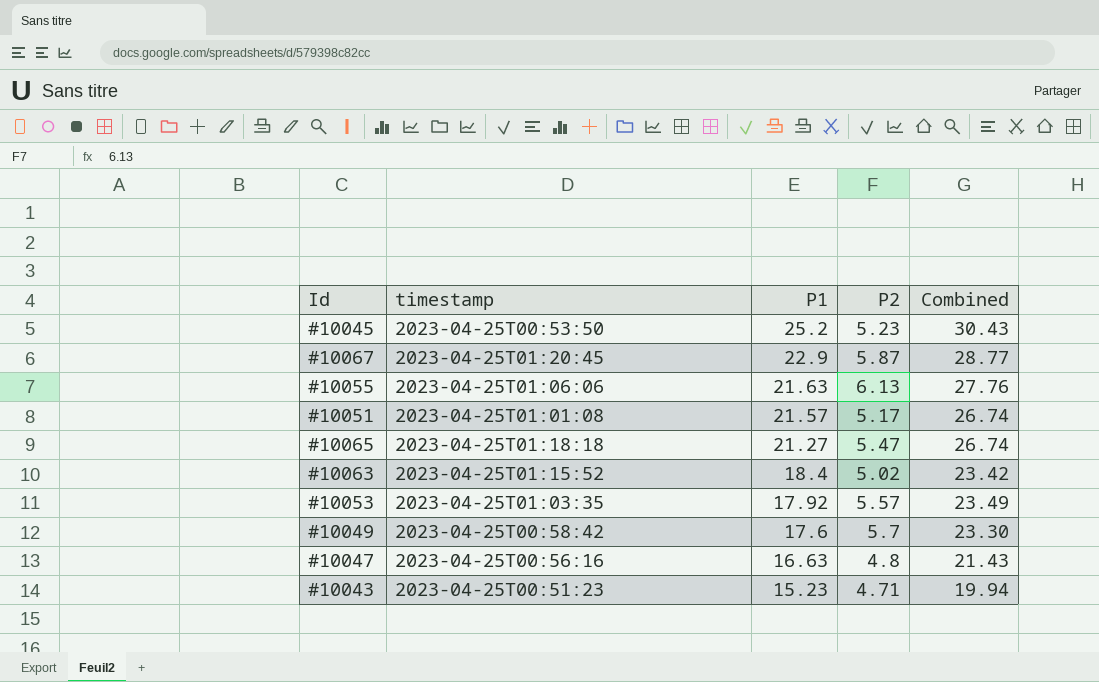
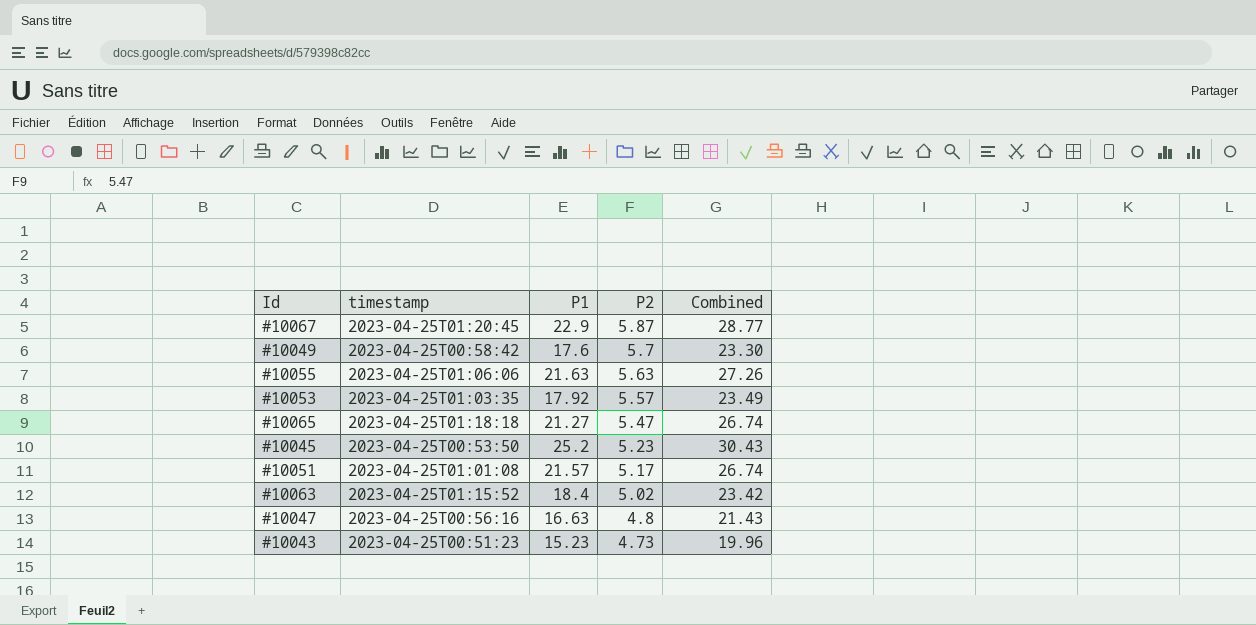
row order: P1 descending -> P2 descending
#10055 | P2: 6.13 -> 5.63
#10055 | Combined: 27.76 -> 27.26
#10043 | P2: 4.71 -> 4.73
#10043 | Combined: 19.94 -> 19.96

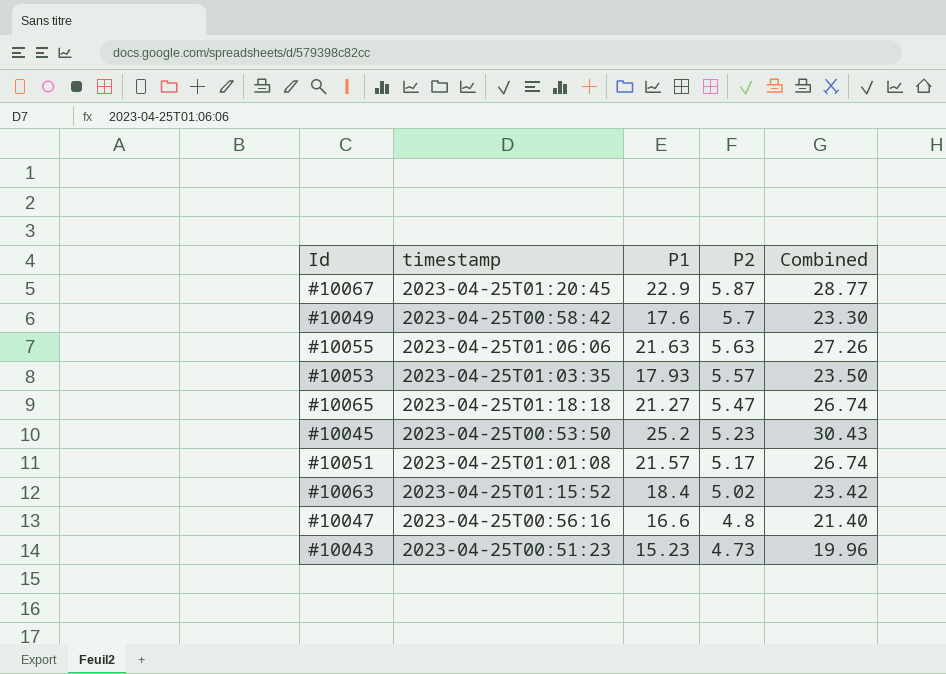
#10053 | P1: 17.92 -> 17.93
#10053 | Combined: 23.49 -> 23.50
#10047 | P1: 16.63 -> 16.6
#10047 | Combined: 21.43 -> 21.40

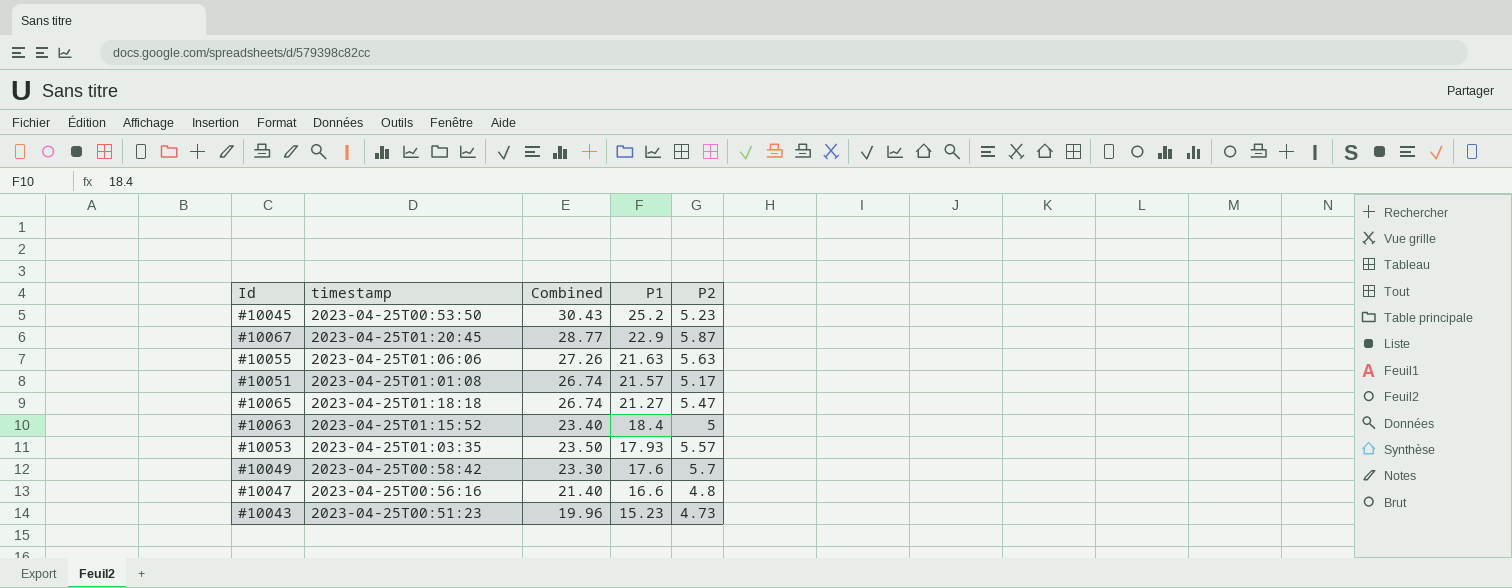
row order: P2 descending -> P1 descending
column Combined | position: 5 -> 3
#10063 | Combined: 23.42 -> 23.40
#10063 | P2: 5.02 -> 5

